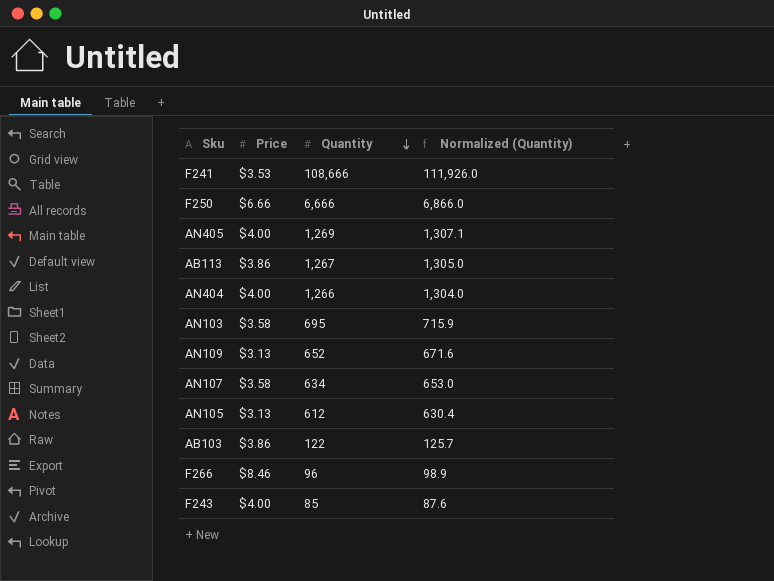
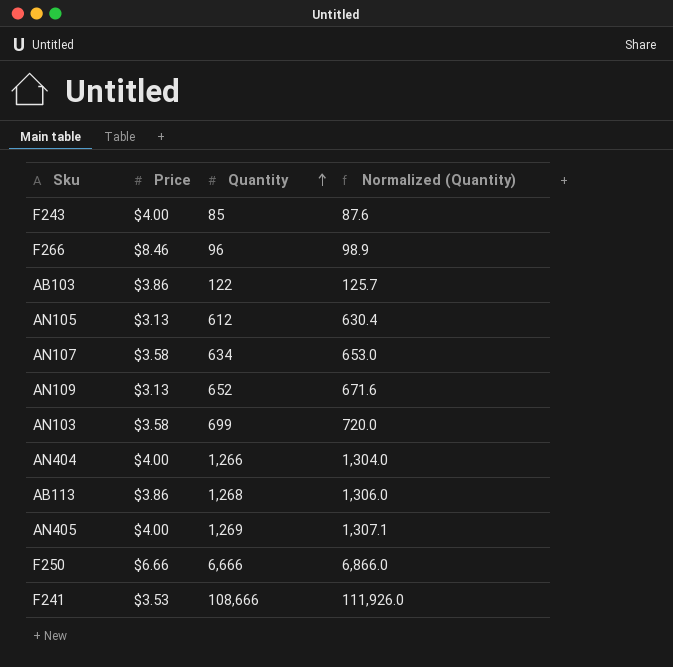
row order: Quantity descending -> Quantity ascending
AN103 | Quantity: 695 -> 699
AN103 | Normalized (Quantity): 715.9 -> 720.0
AB113 | Quantity: 1,267 -> 1,268
AB113 | Normalized (Quantity): 1,305.0 -> 1,306.0

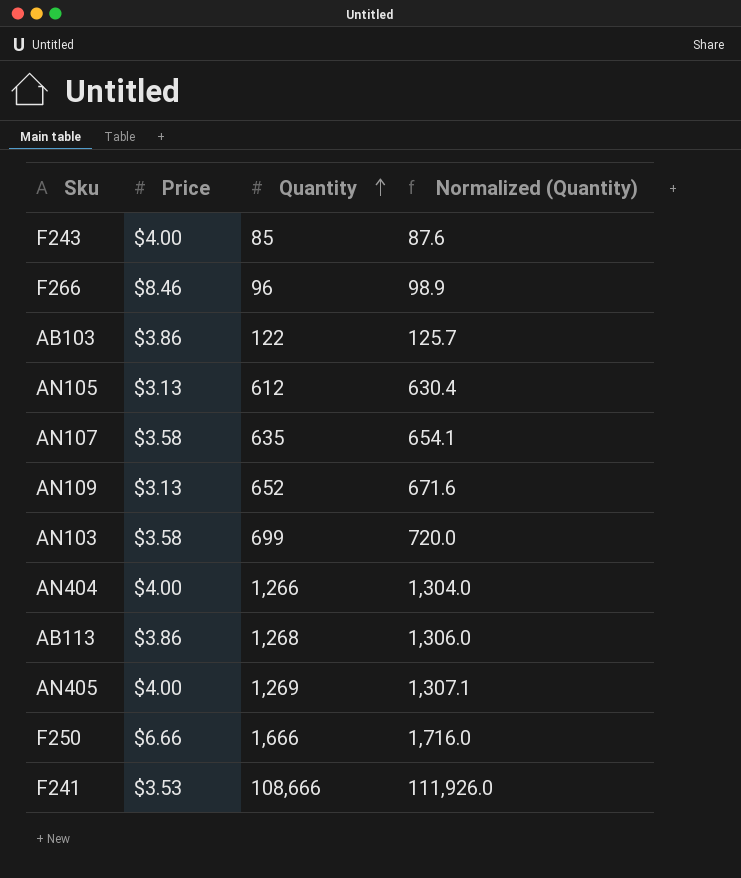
AN107 | Quantity: 634 -> 635
AN107 | Normalized (Quantity): 653.0 -> 654.1
F250 | Quantity: 6,666 -> 1,666
F250 | Normalized (Quantity): 6,866.0 -> 1,716.0

